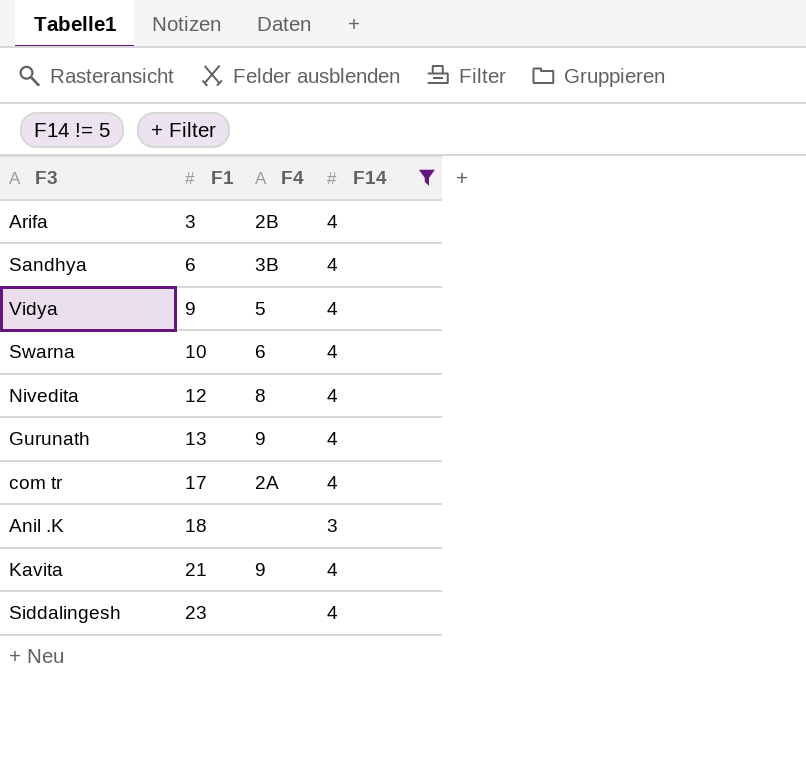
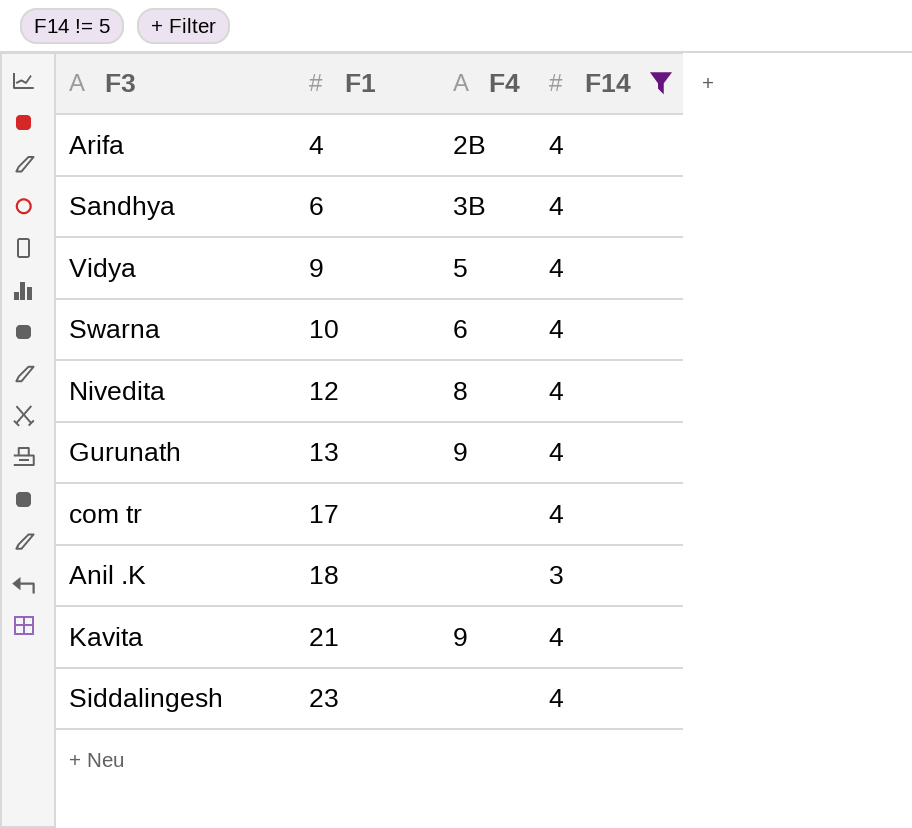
Arifa | F1: 3 -> 4
com tr | F4: 2A -> none

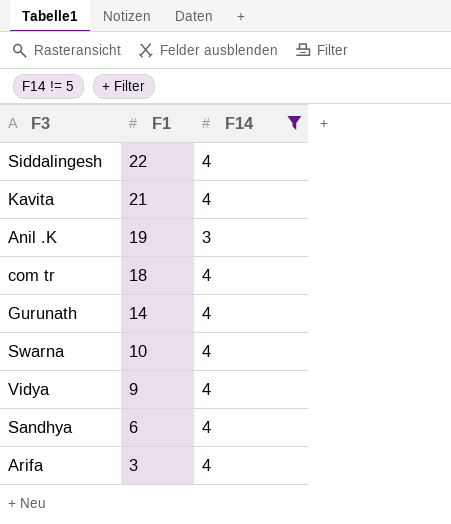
row order: F1 ascending -> F1 descending
column F4 | position: 3 -> none
row Nivedita: 12 | 8 | 4 -> none
Siddalingesh | F1: 23 -> 22
Anil .K | F1: 18 -> 19
com tr | F1: 17 -> 18
Gurunath | F1: 13 -> 14
Arifa | F1: 4 -> 3

